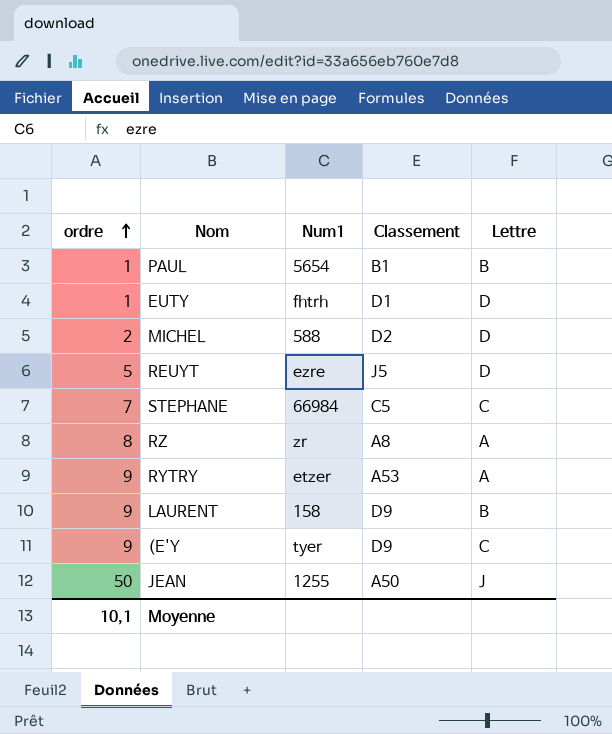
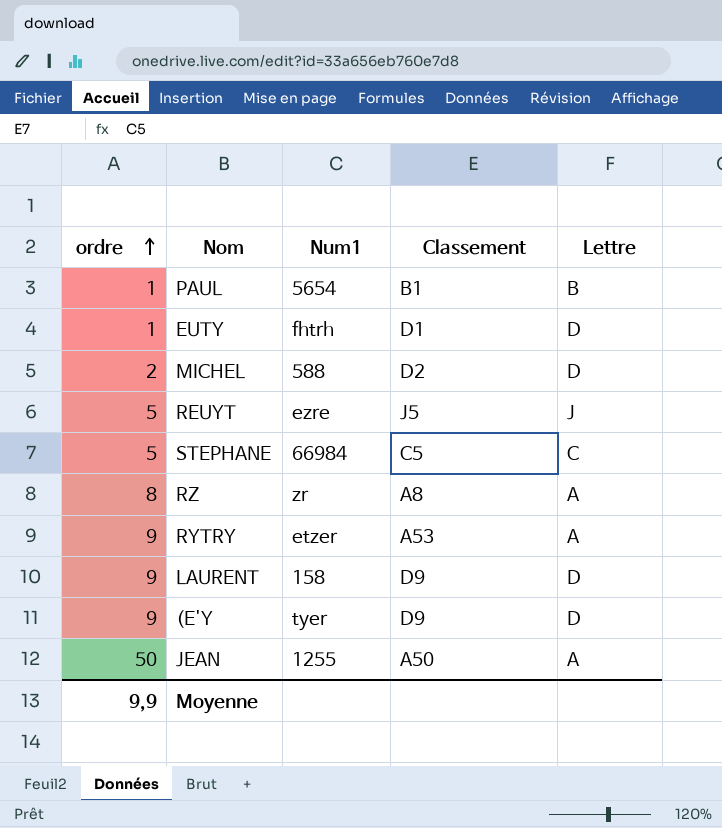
REUYT | Lettre: D -> J
STEPHANE | ordre: 7 -> 5
LAURENT | Lettre: B -> D
(E'Y | Lettre: C -> D
JEAN | Lettre: J -> A
Moyenne | ordre: 10,1 -> 9,9

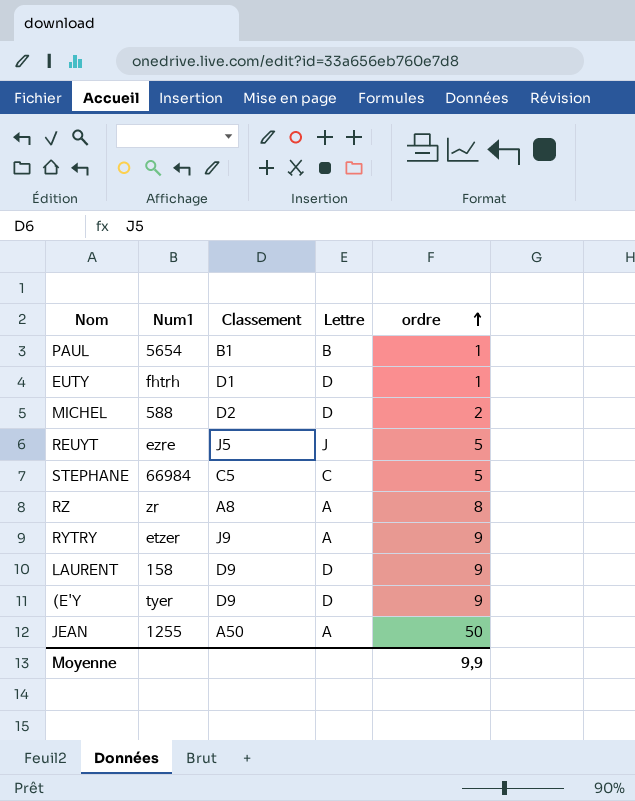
column ordre | position: 1 -> 5
RYTRY | Classement: A53 -> J9

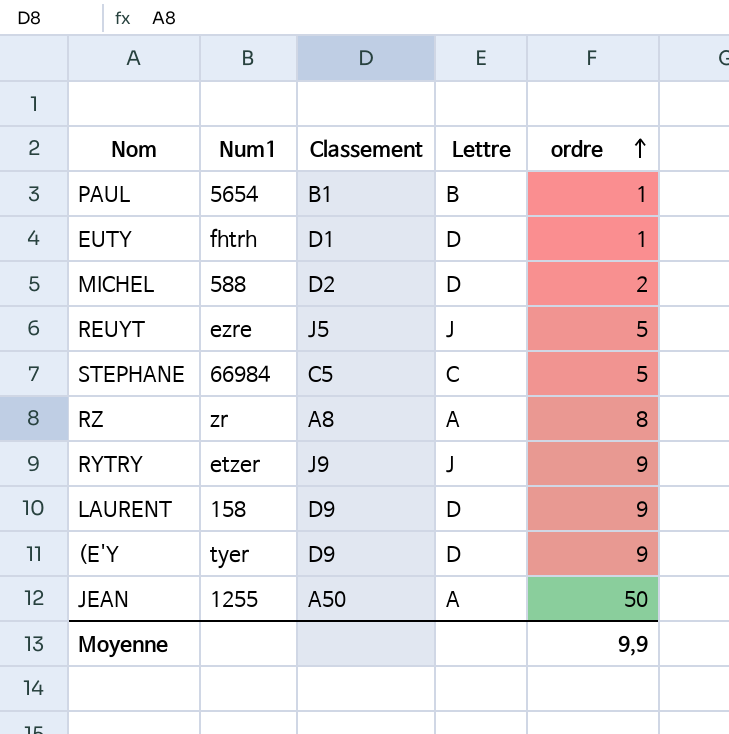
RYTRY | Lettre: A -> J

